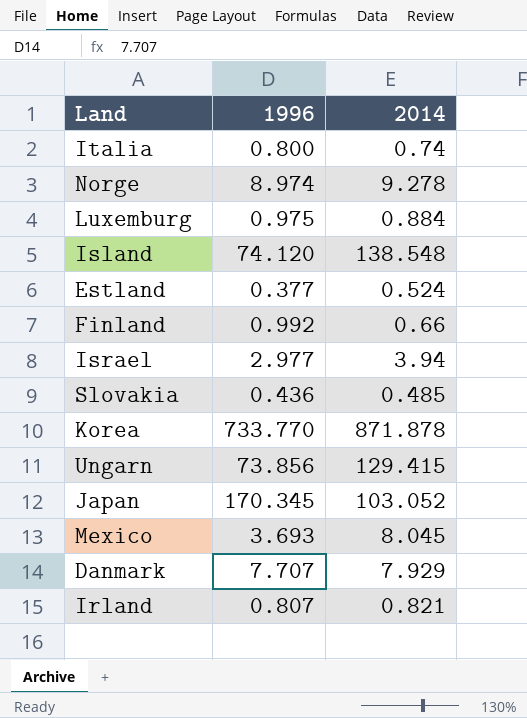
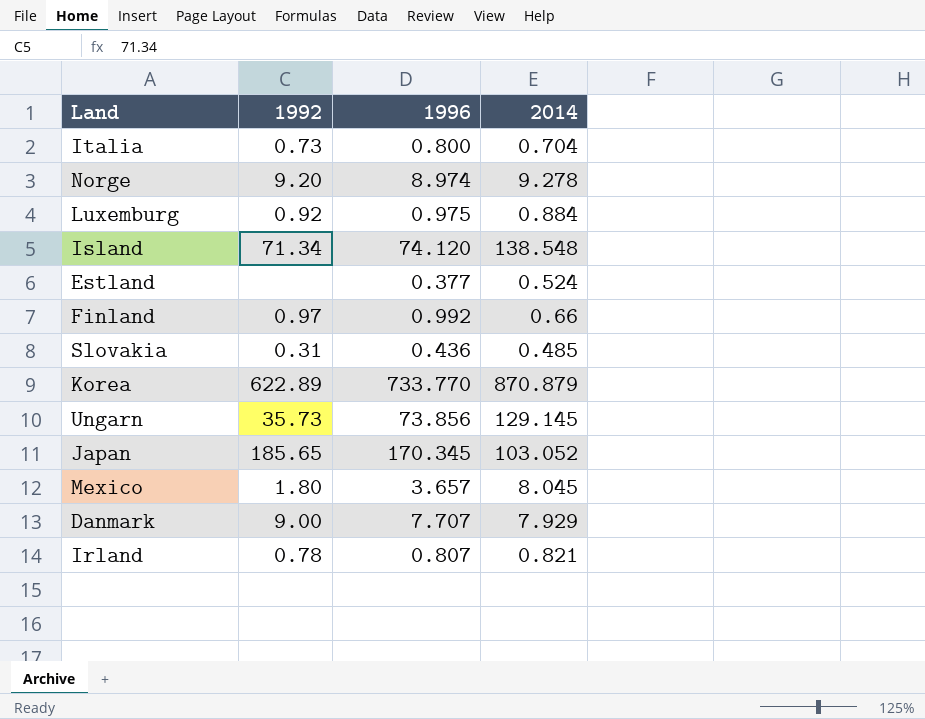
column 1992 | position: none -> 2
row Israel: 2.977 | 3.94 -> none
Italia | 2014: 0.74 -> 0.704
Korea | 2014: 871.878 -> 870.879
Ungarn | 2014: 129.415 -> 129.145
Mexico | 1996: 3.693 -> 3.657

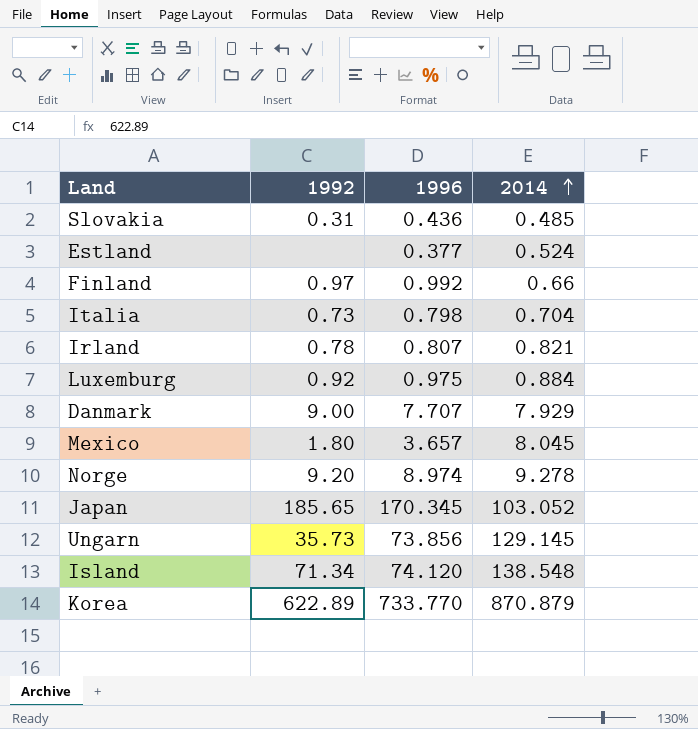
row order: none -> 2014 ascending
Italia | 1996: 0.800 -> 0.798

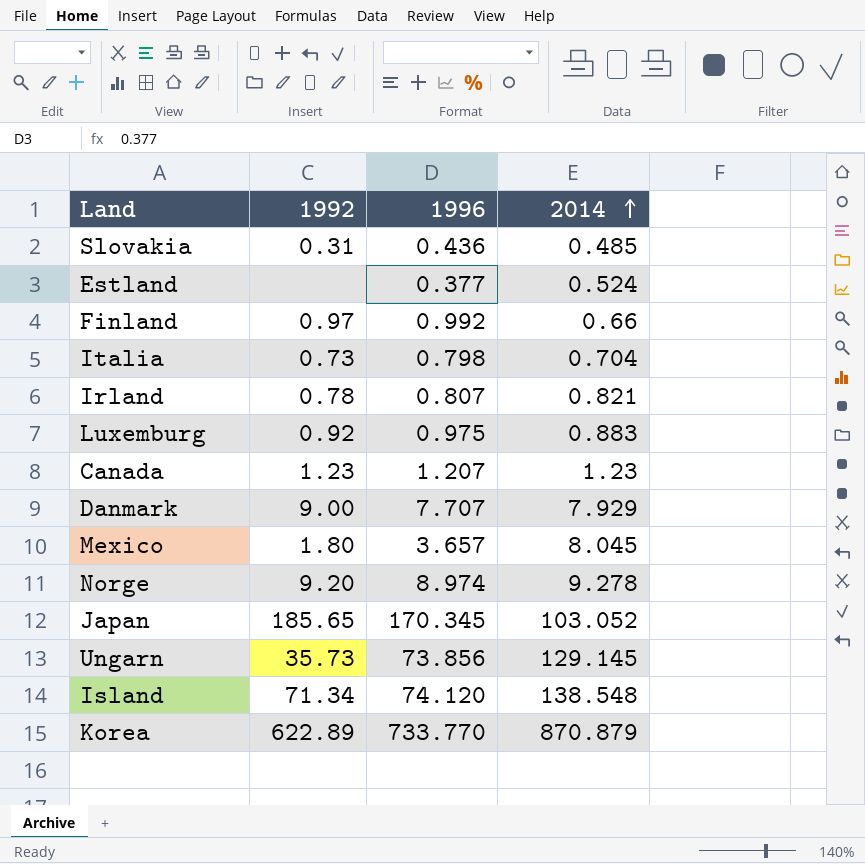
Luxemburg | 2014: 0.884 -> 0.883
row Canada: none -> 1.23 | 1.207 | 1.23

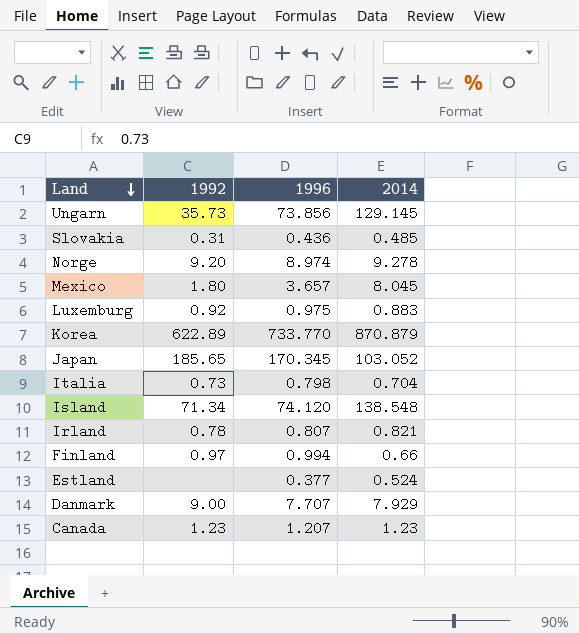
row order: 2014 ascending -> Land descending
Finland | 1996: 0.992 -> 0.994

